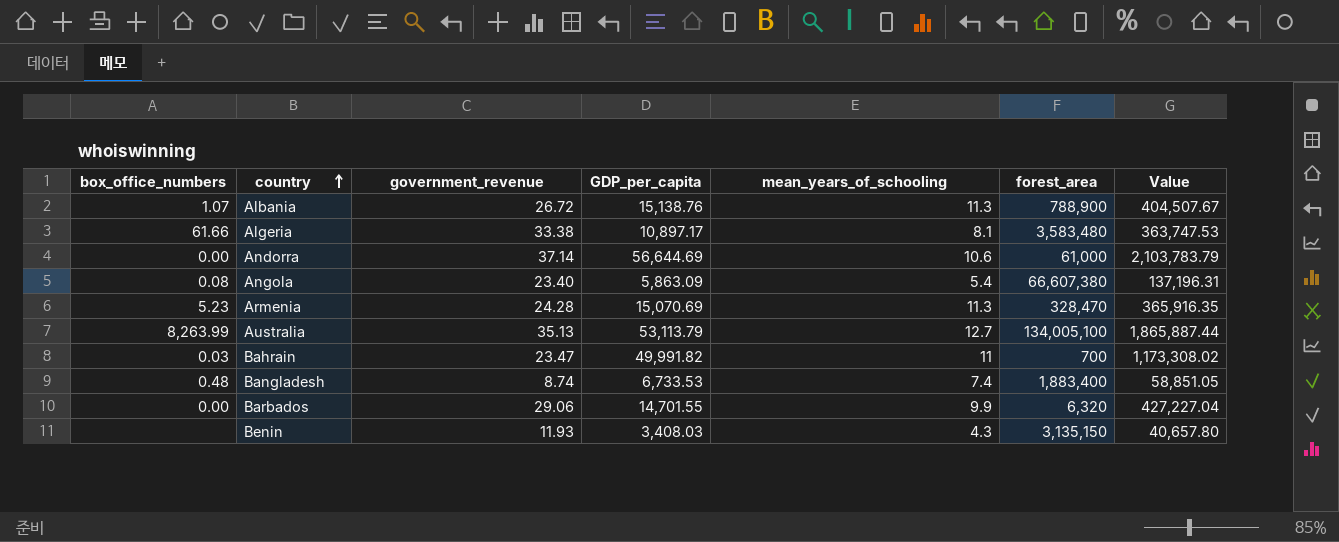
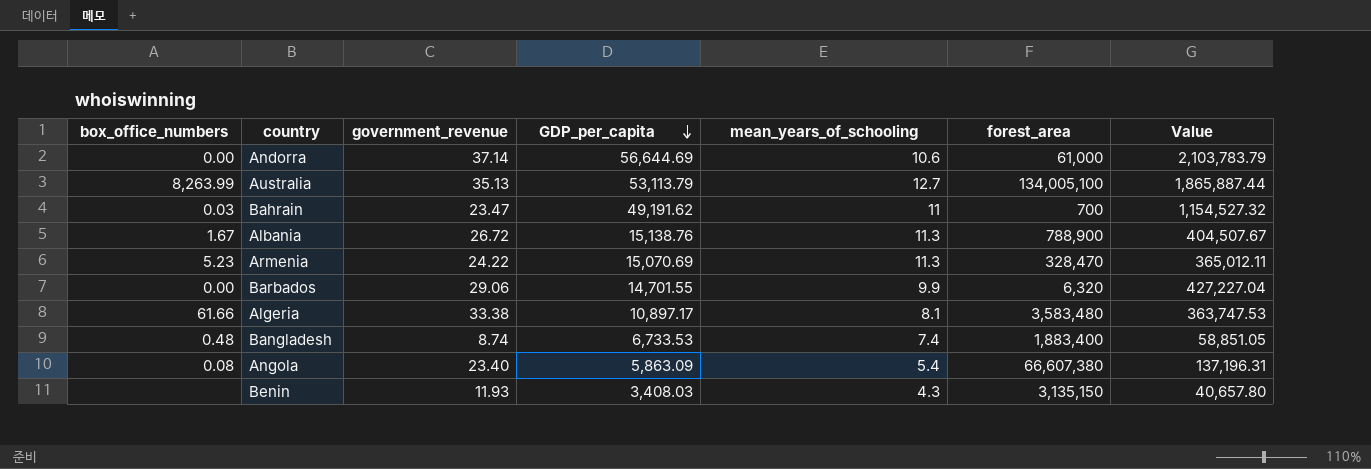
row order: country ascending -> GDP_per_capita descending
Bahrain | GDP_per_capita: 49,991.82 -> 49,191.62
Bahrain | Value: 1,173,308.02 -> 1,154,527.32
Albania | box_office_numbers: 1.07 -> 1.67
Armenia | government_revenue: 24.28 -> 24.22
Armenia | Value: 365,916.35 -> 365,012.11

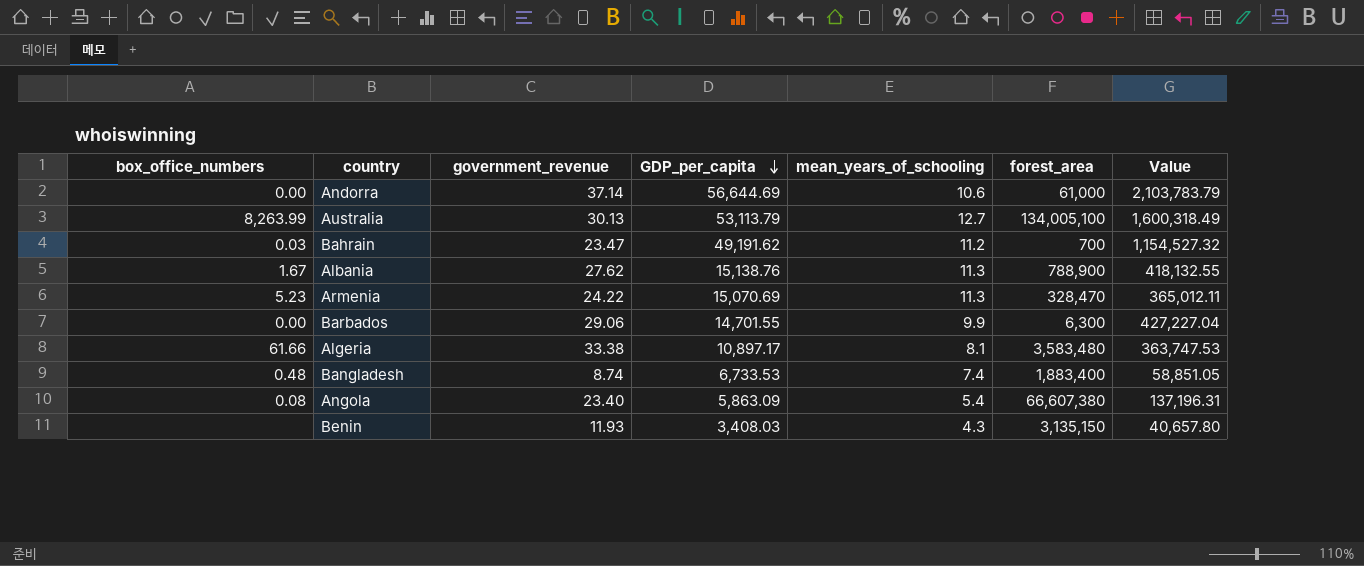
Australia | government_revenue: 35.13 -> 30.13
Australia | Value: 1,865,887.44 -> 1,600,318.49
Bahrain | mean_years_of_schooling: 11 -> 11.2
Albania | government_revenue: 26.72 -> 27.62
Albania | Value: 404,507.67 -> 418,132.55
Barbados | forest_area: 6,320 -> 6,300

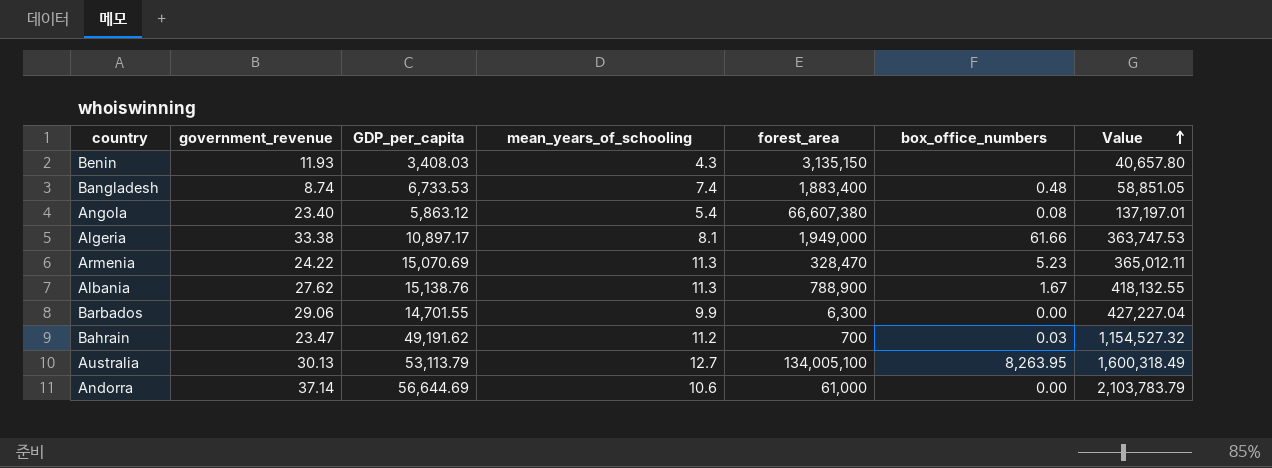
row order: GDP_per_capita descending -> Value ascending
column box_office_numbers | position: 1 -> 6
Angola | GDP_per_capita: 5,863.09 -> 5,863.12
Angola | Value: 137,196.31 -> 137,197.01
Algeria | forest_area: 3,583,480 -> 1,949,000
Australia | box_office_numbers: 8,263.99 -> 8,263.95

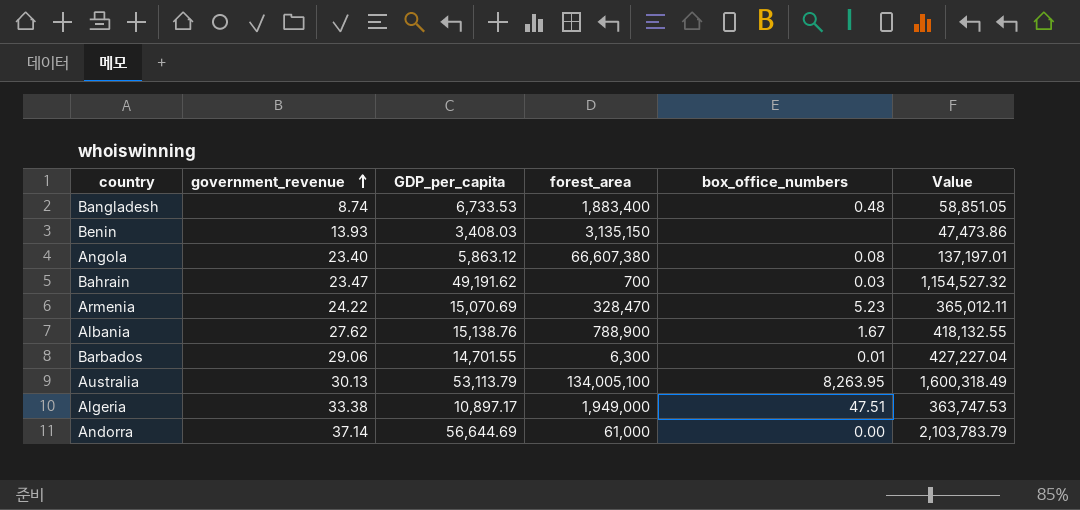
row order: Value ascending -> government_revenue ascending
column mean_years_of_schooling | position: 4 -> none
Benin | government_revenue: 11.93 -> 13.93
Benin | Value: 40,657.80 -> 47,473.86
Barbados | box_office_numbers: 0.00 -> 0.01
Algeria | box_office_numbers: 61.66 -> 47.51

